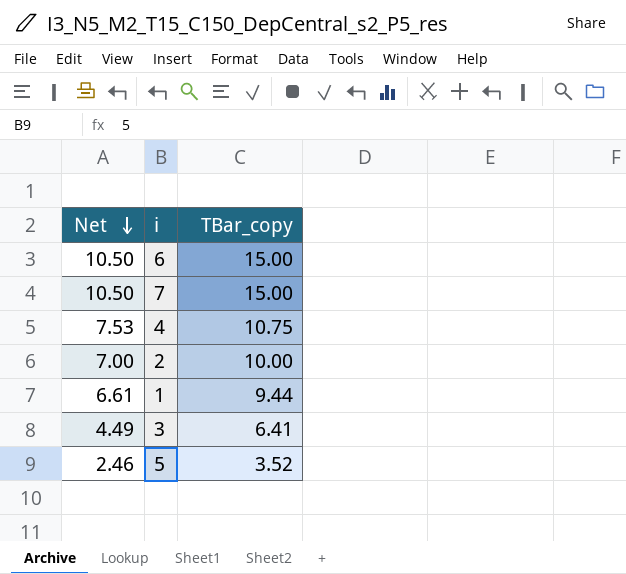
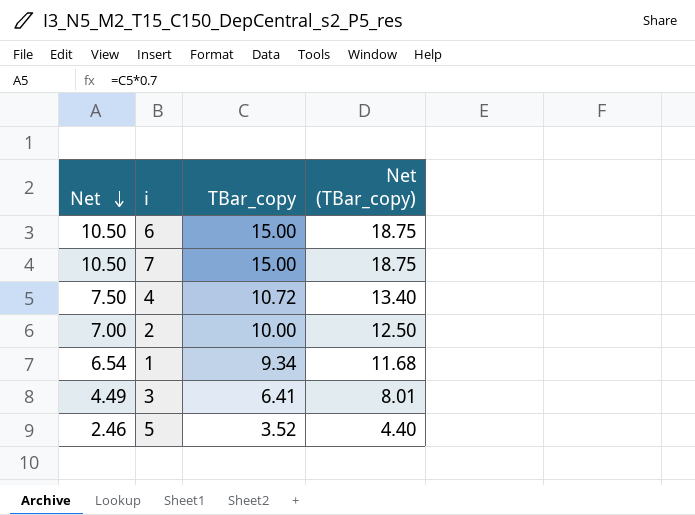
column Net (TBar_copy) | formula: none -> [TBar_copy] * 1.25
4 | Net: 7.53 -> 7.50
4 | TBar_copy: 10.75 -> 10.72
1 | Net: 6.61 -> 6.54
1 | TBar_copy: 9.44 -> 9.34

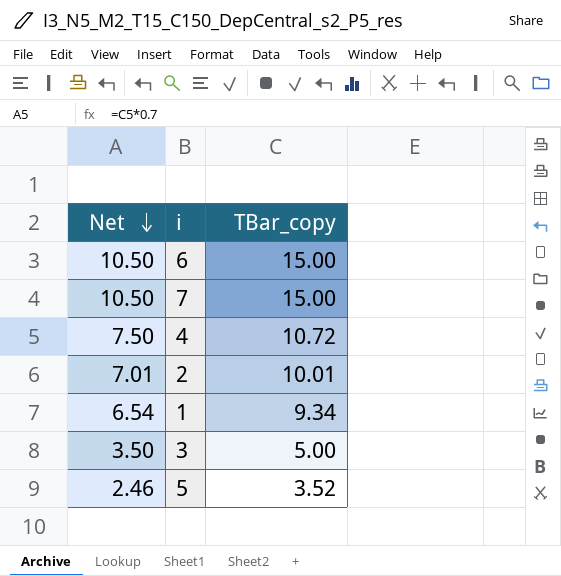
column Net (TBar_copy) | formula: [TBar_copy] * 1.25 -> none
2 | Net: 7.00 -> 7.01
2 | TBar_copy: 10.00 -> 10.01
3 | Net: 4.49 -> 3.50
3 | TBar_copy: 6.41 -> 5.00

